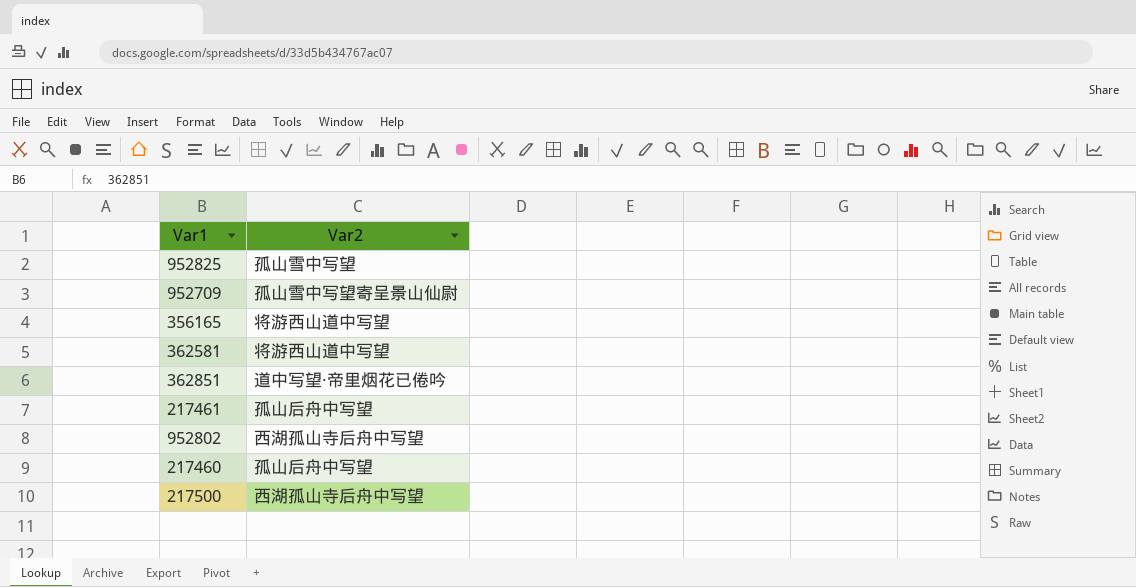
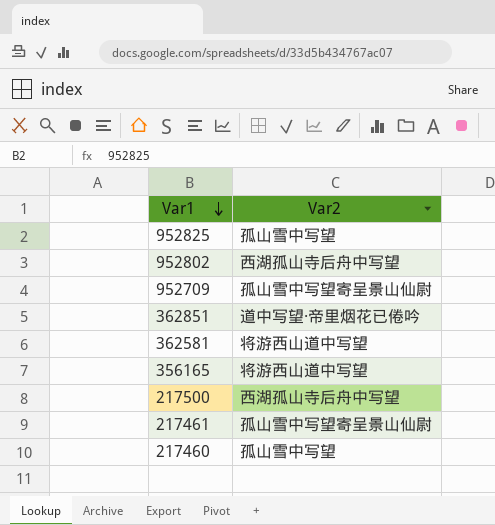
row order: none -> Var1 descending
217461 | Var2: 孤山后舟中写望 -> 孤山雪中写望寄呈景山仙尉
217460 | Var2: 孤山后舟中写望 -> 孤山雪中写望

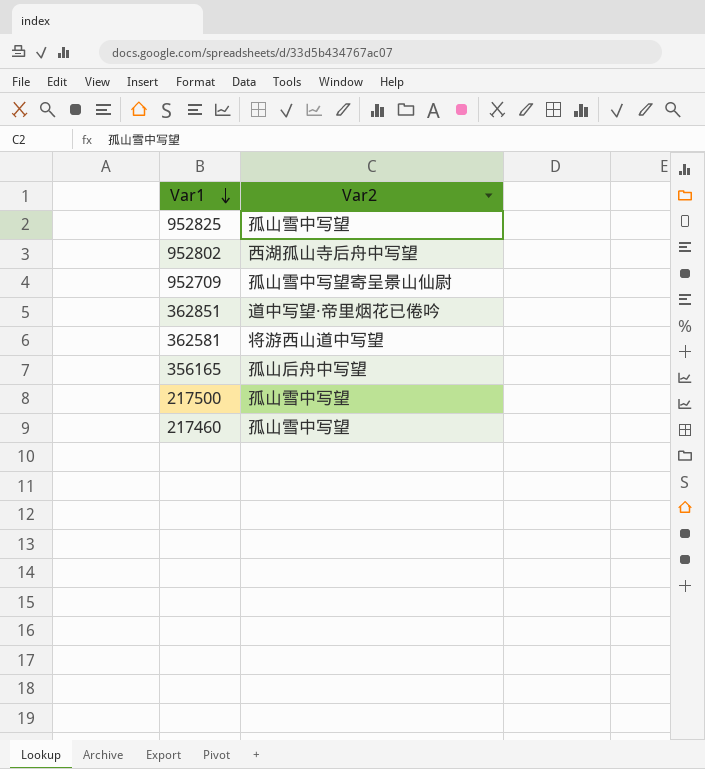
row 217461: 孤山雪中写望寄呈景山仙尉 -> none
356165 | Var2: 将游西山道中写望 -> 孤山后舟中写望
217500 | Var2: 西湖孤山寺后舟中写望 -> 孤山雪中写望

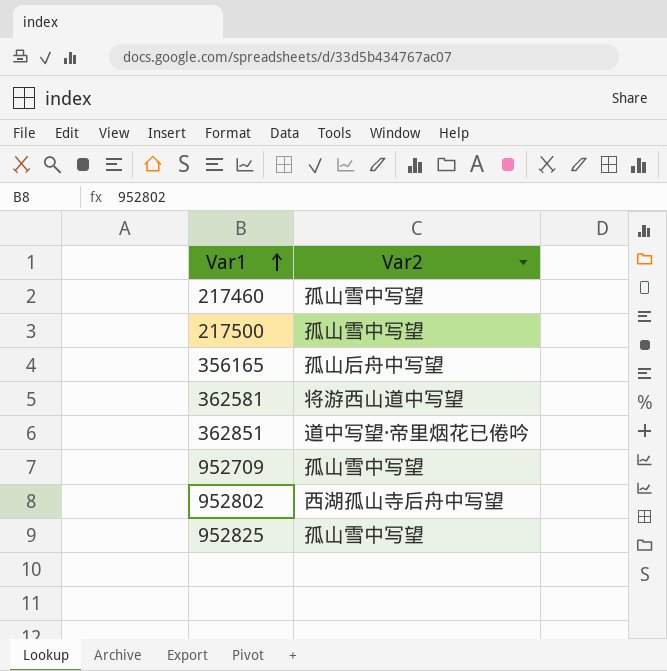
row order: Var1 descending -> Var1 ascending
952709 | Var2: 孤山雪中写望寄呈景山仙尉 -> 孤山雪中写望

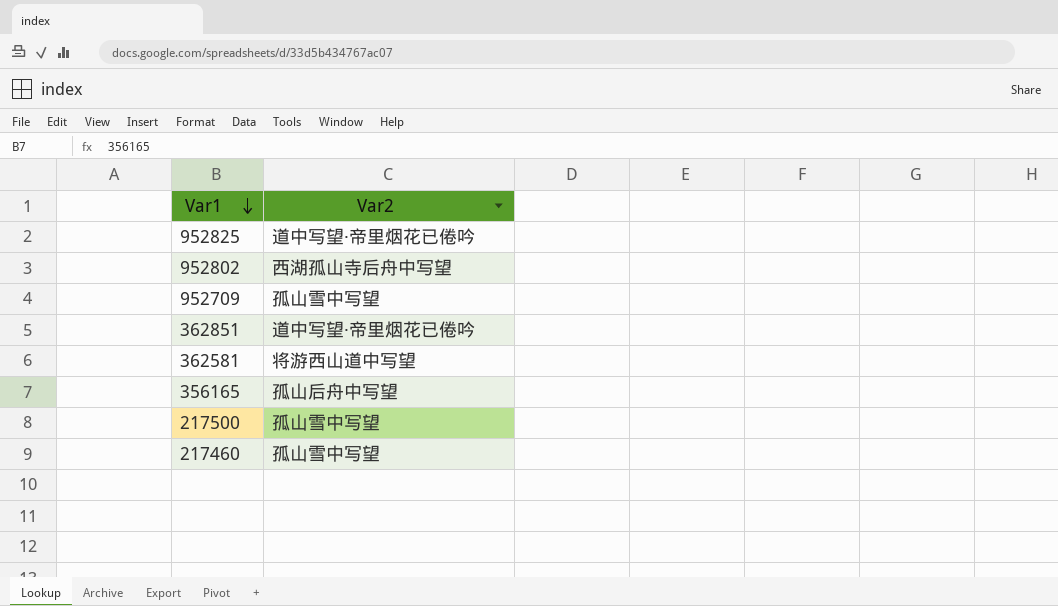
row order: Var1 ascending -> Var1 descending
952825 | Var2: 孤山雪中写望 -> 道中写望·帝里烟花已倦吟

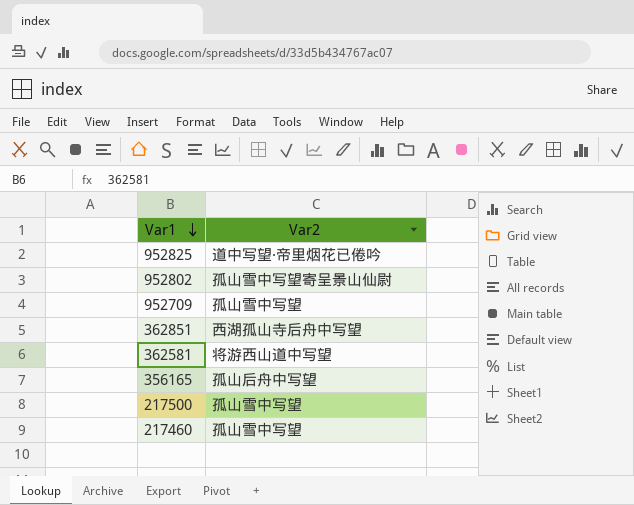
952802 | Var2: 西湖孤山寺后舟中写望 -> 孤山雪中写望寄呈景山仙尉
362851 | Var2: 道中写望·帝里烟花已倦吟 -> 西湖孤山寺后舟中写望

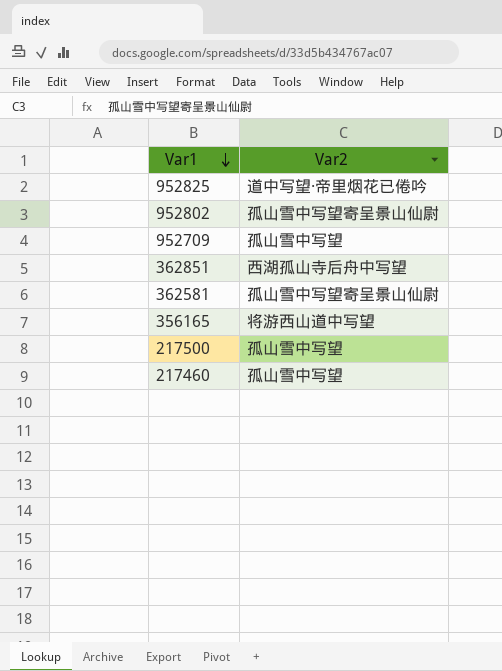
362581 | Var2: 将游西山道中写望 -> 孤山雪中写望寄呈景山仙尉
356165 | Var2: 孤山后舟中写望 -> 将游西山道中写望

